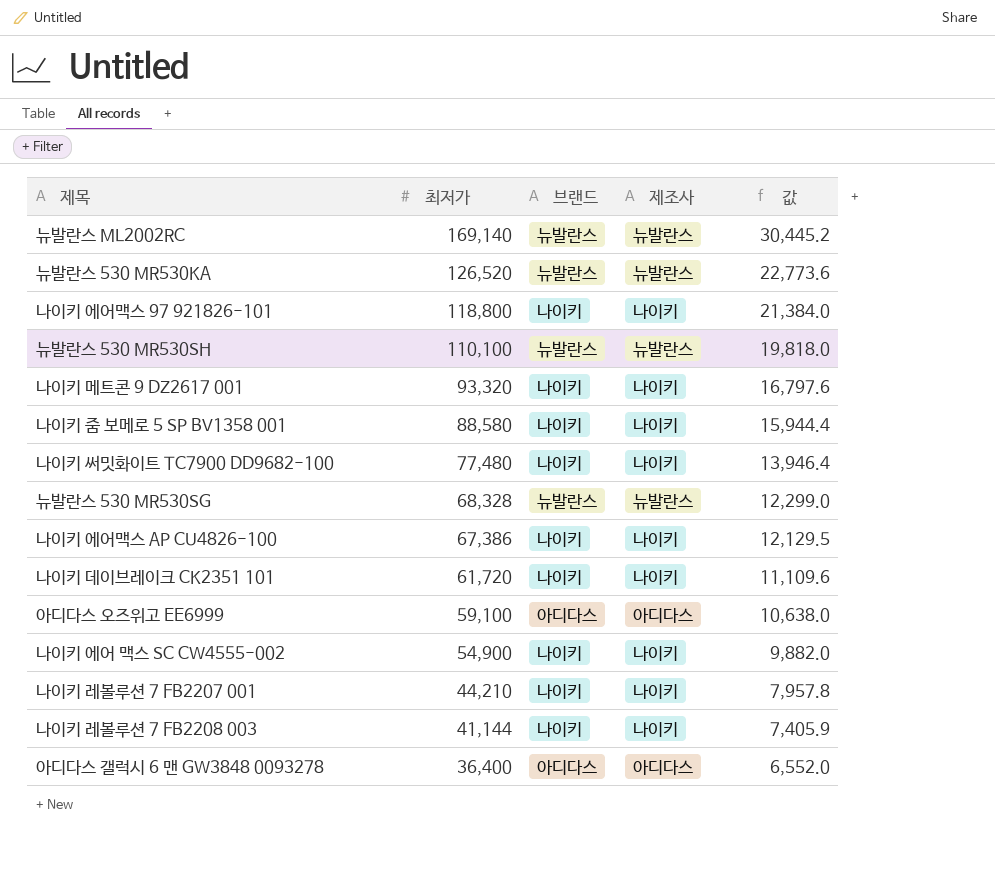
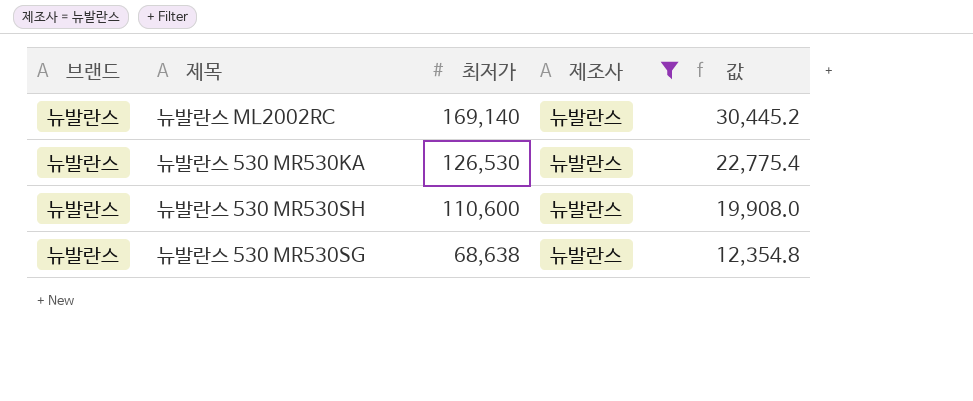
filter: none -> 제조사 = 뉴발란스
column 브랜드 | position: 3 -> 1
뉴발란스 530 MR530KA | 최저가: 126,520 -> 126,530
뉴발란스 530 MR530KA | 값: 22,773.6 -> 22,775.4
뉴발란스 530 MR530SH | 최저가: 110,100 -> 110,600
뉴발란스 530 MR530SH | 값: 19,818.0 -> 19,908.0
뉴발란스 530 MR530SG | 최저가: 68,328 -> 68,638
뉴발란스 530 MR530SG | 값: 12,299.0 -> 12,354.8

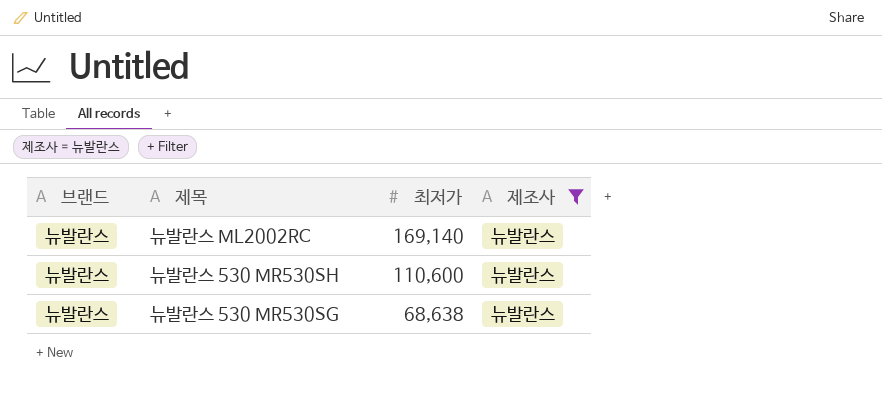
column 값 | formula: [최저가] * 0.18 -> none
row 뉴발란스 530 MR530KA: 뉴발란스 | 126,530 | 뉴발란스 | 22,775.4 -> none

